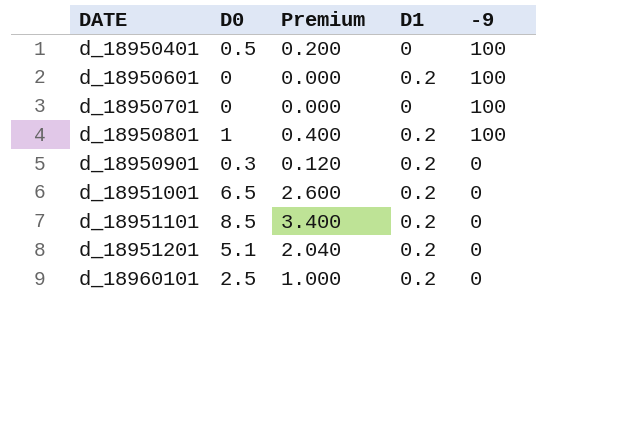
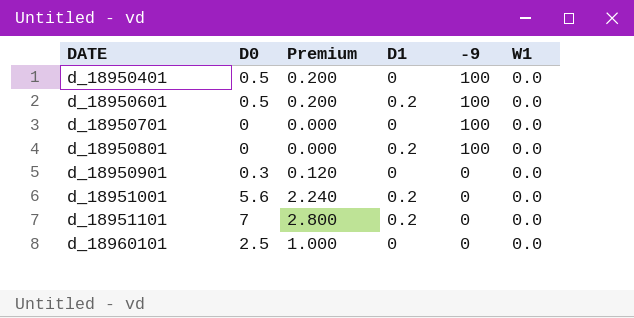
column W1 | position: none -> 6
row d_18951201: 5.1 | 2.040 | 0.2 | 0 -> none
d_18950601 | D0: 0 -> 0.5
d_18950601 | Premium: 0.000 -> 0.200
d_18950801 | D0: 1 -> 0
d_18950801 | Premium: 0.400 -> 0.000
d_18950901 | D1: 0.2 -> 0
d_18951001 | D0: 6.5 -> 5.6
d_18951001 | Premium: 2.600 -> 2.240
d_18951101 | D0: 8.5 -> 7
d_18951101 | Premium: 3.400 -> 2.800
d_18960101 | D1: 0.2 -> 0

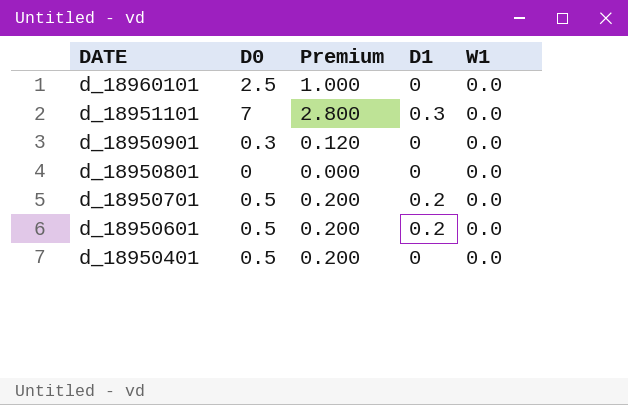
row order: DATE ascending -> DATE descending
column -9 | position: 5 -> none
row d_18951001: 5.6 | 2.240 | 0.2 | 0 | 0.0 -> none
d_18951101 | D1: 0.2 -> 0.3
d_18950801 | D1: 0.2 -> 0
d_18950701 | D0: 0 -> 0.5
d_18950701 | Premium: 0.000 -> 0.200
d_18950701 | D1: 0 -> 0.2

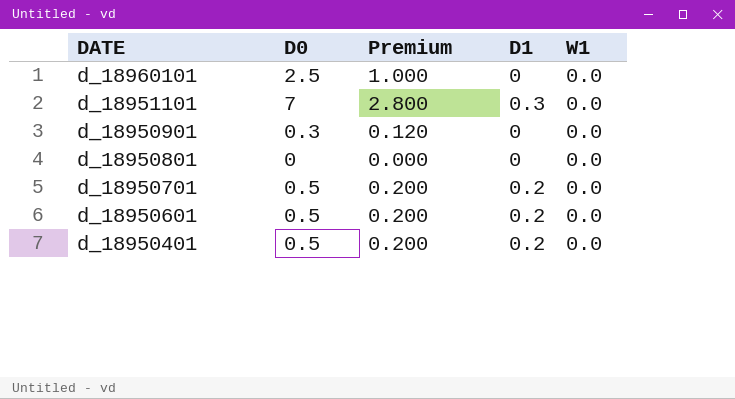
d_18950401 | D1: 0 -> 0.2

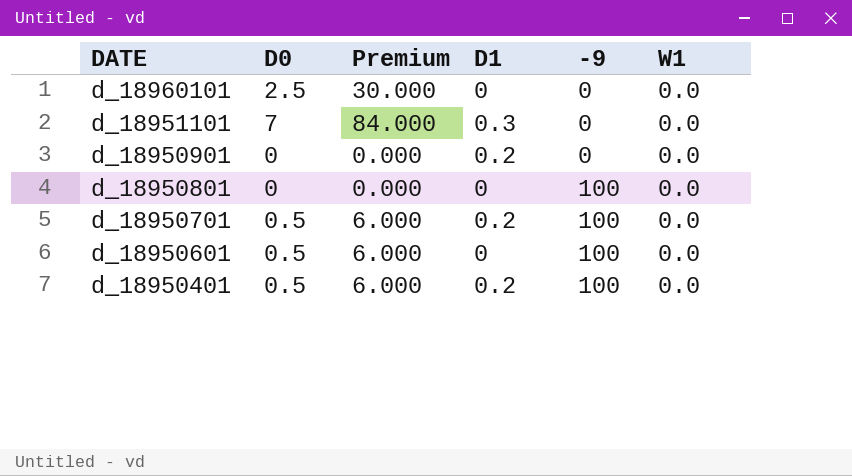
column Premium | formula: [D0] * 0.4 -> [D0] * 12
column -9 | position: none -> 5
d_18950901 | D0: 0.3 -> 0
d_18950901 | D1: 0 -> 0.2
d_18950601 | D1: 0.2 -> 0

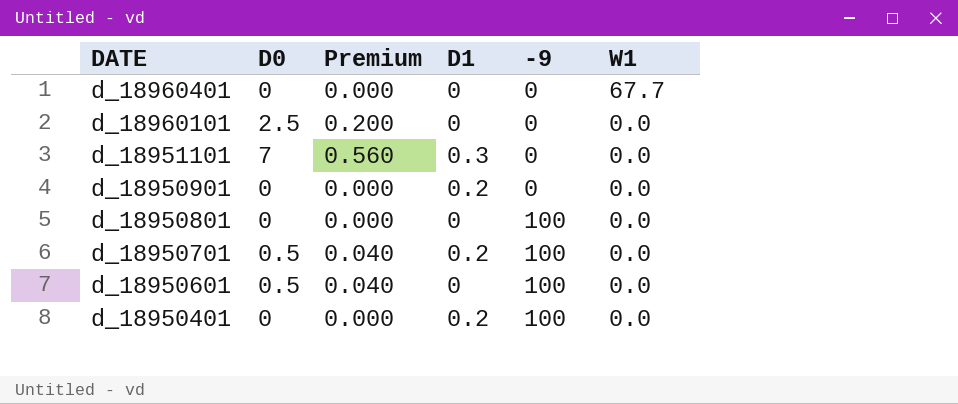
column Premium | formula: [D0] * 12 -> [D0] * 0.08
row d_18960401: none -> 0 | 0.000 | 0 | 0 | 67.7
d_18950401 | D0: 0.5 -> 0

